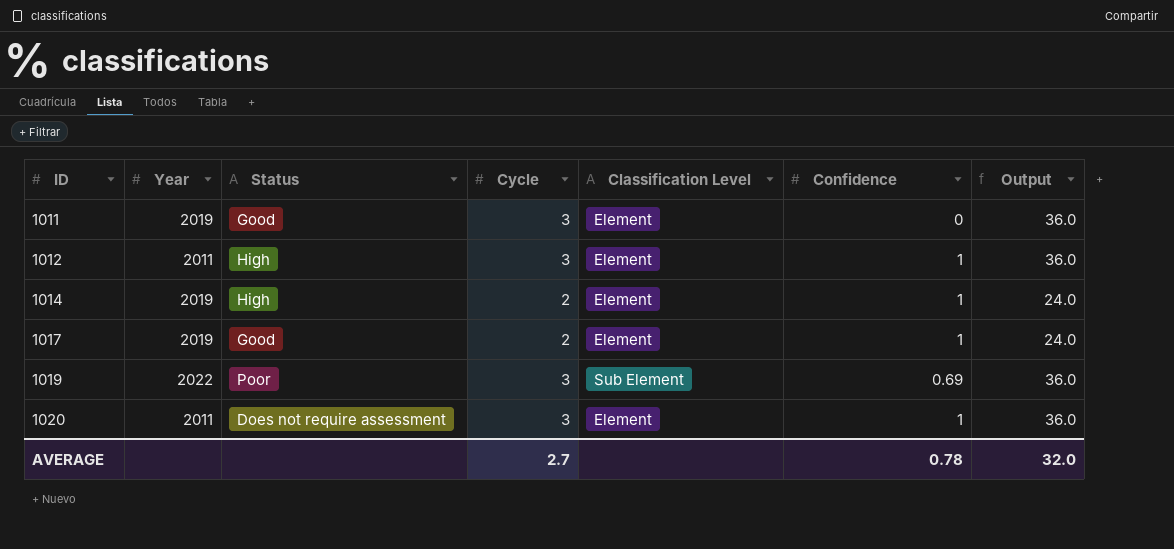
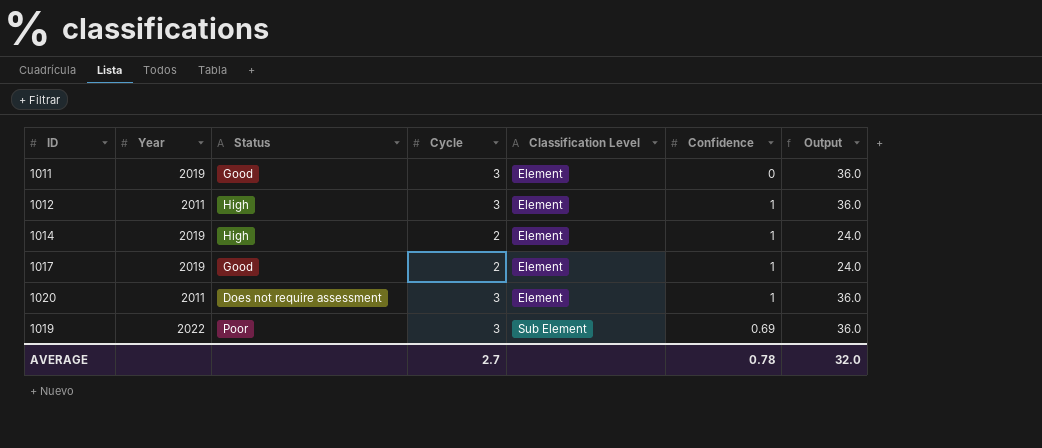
row order: ID ascending -> Classification Level ascending

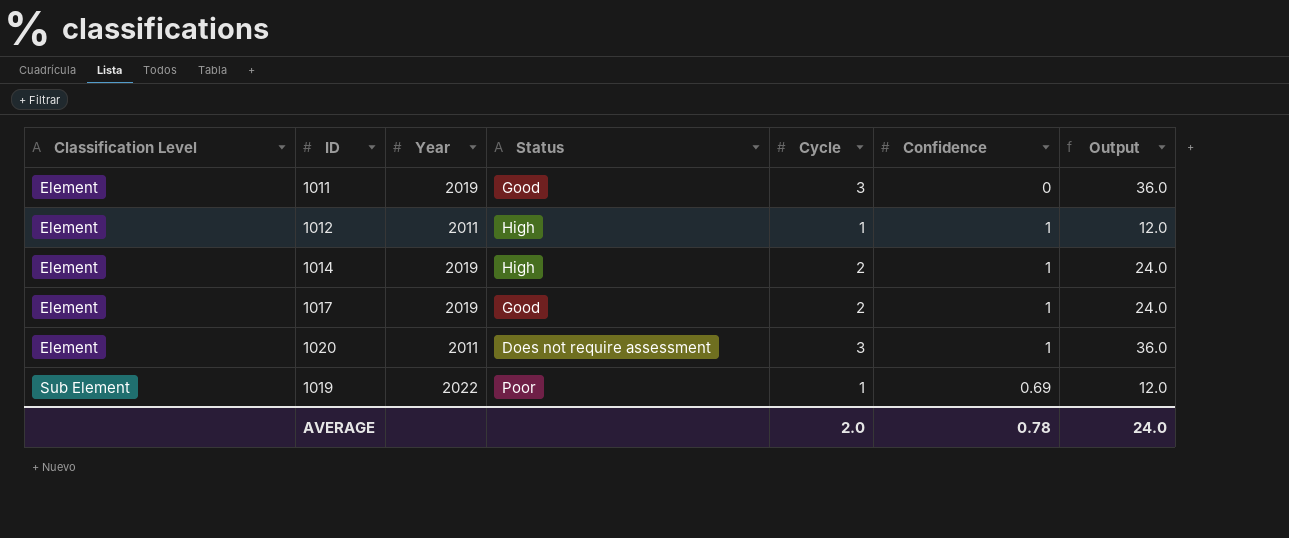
column Classification Level | position: 5 -> 1
1012 | Cycle: 3 -> 1
1012 | Output: 36.0 -> 12.0
1019 | Cycle: 3 -> 1
1019 | Output: 36.0 -> 12.0
AVERAGE | Cycle: 2.7 -> 2.0
AVERAGE | Output: 32.0 -> 24.0

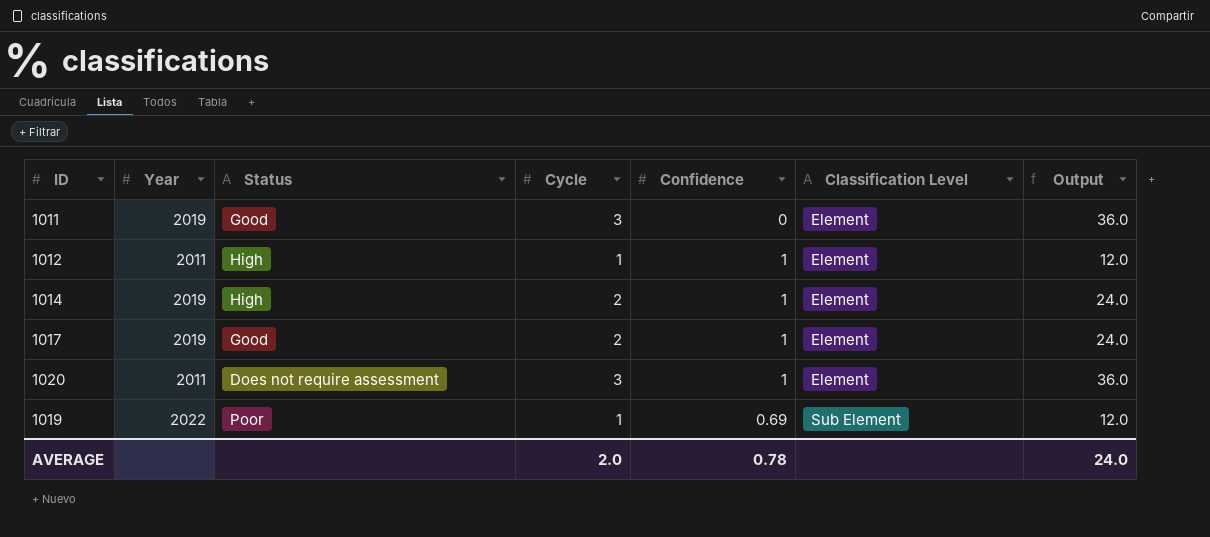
column Classification Level | position: 1 -> 6

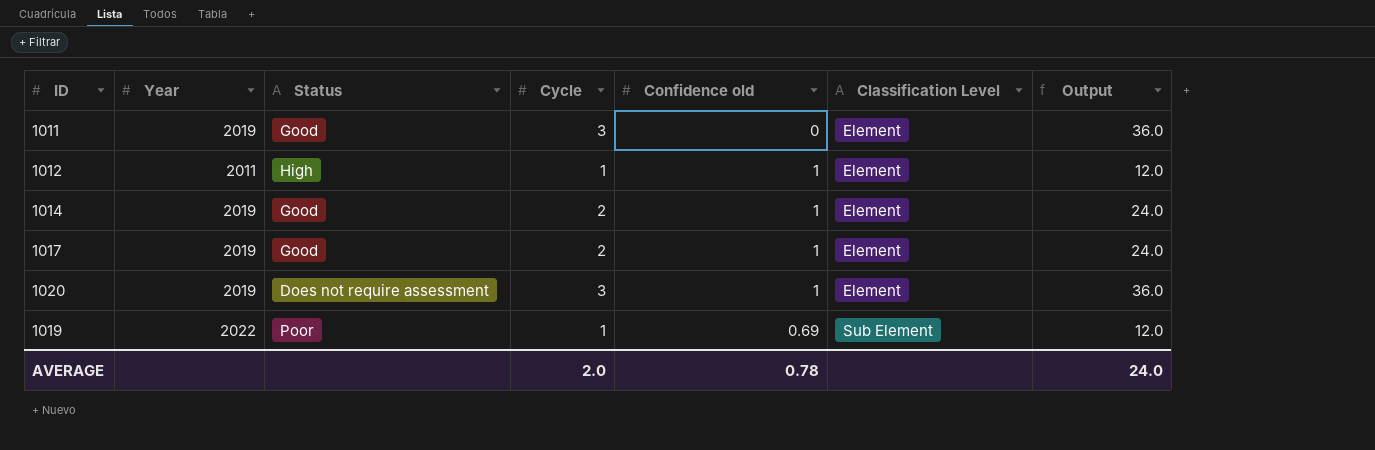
column name: Confidence -> Confidence old
1014 | Status: High -> Good
1020 | Year: 2011 -> 2019

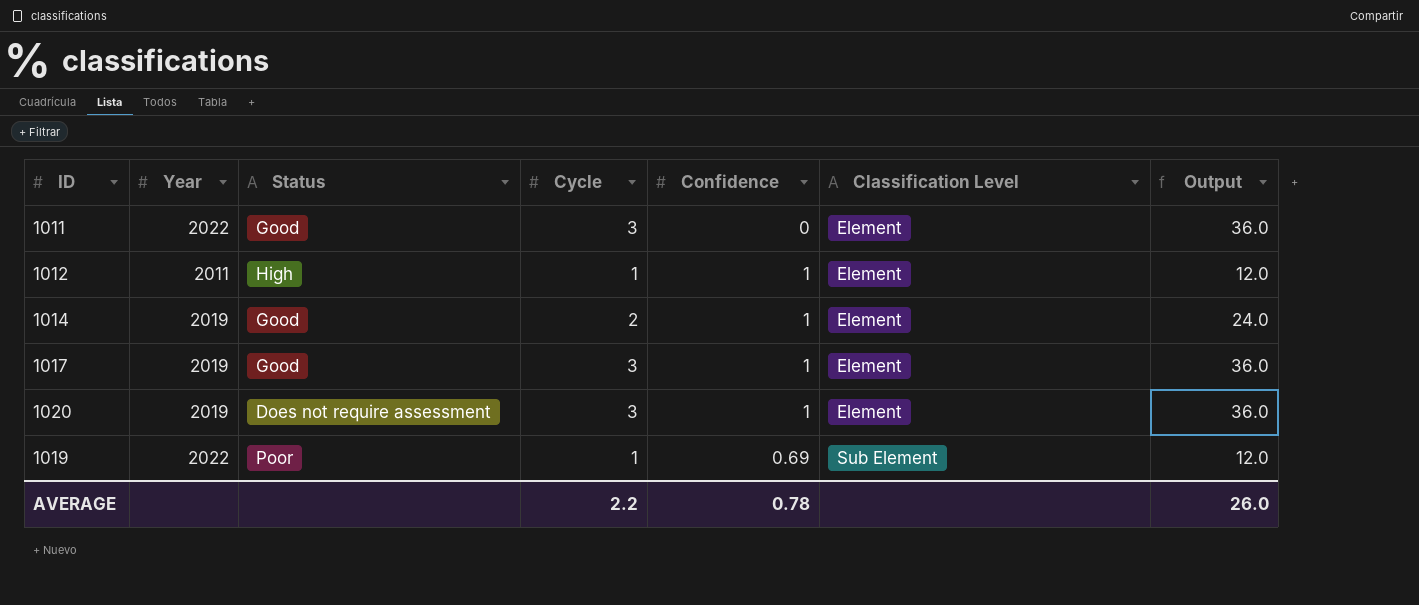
column name: Confidence old -> Confidence
1011 | Year: 2019 -> 2022
1017 | Cycle: 2 -> 3
1017 | Output: 24.0 -> 36.0
AVERAGE | Cycle: 2.0 -> 2.2
AVERAGE | Output: 24.0 -> 26.0

